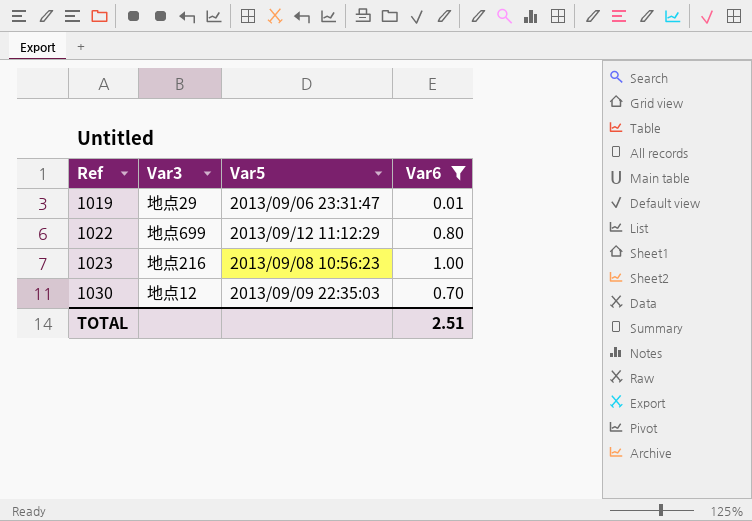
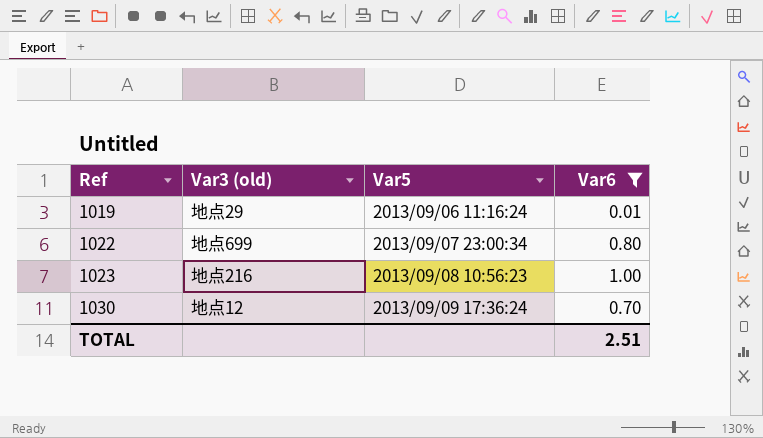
column name: Var3 -> Var3 (old)
1019 | Var5: 2013/09/06 23:31:47 -> 2013/09/06 11:16:24
1022 | Var5: 2013/09/12 11:12:29 -> 2013/09/07 23:00:34
1030 | Var5: 2013/09/09 22:35:03 -> 2013/09/09 17:36:24

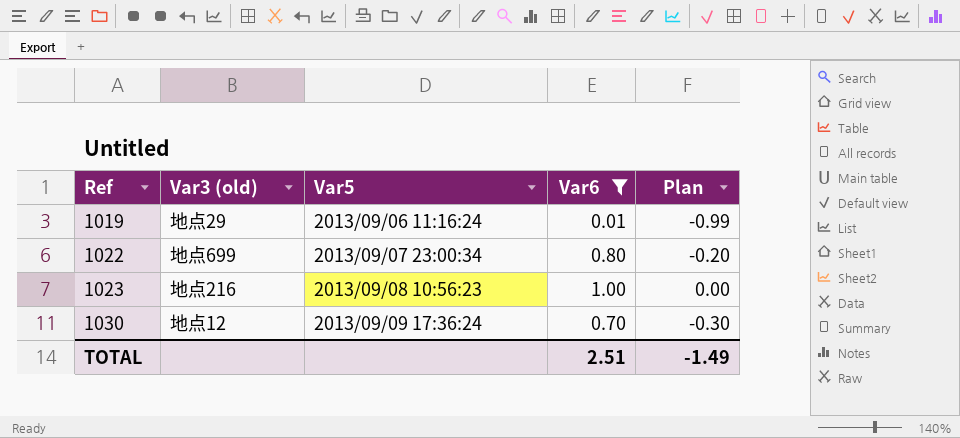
column Plan | formula: none -> [Var6] - 1

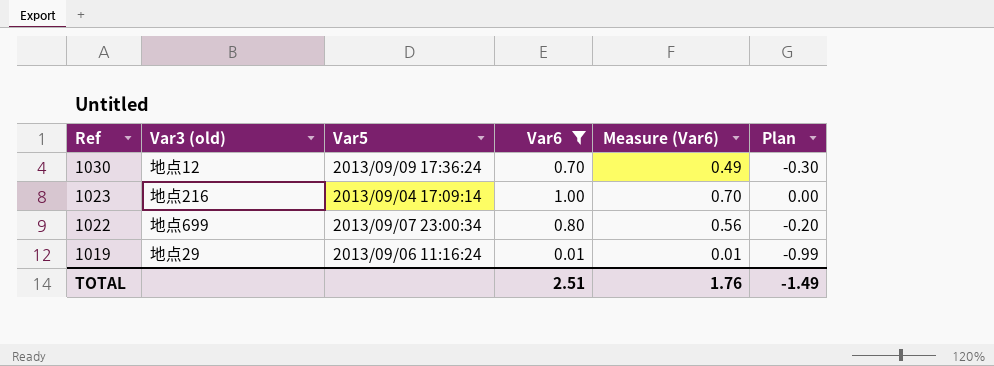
row order: Ref ascending -> Ref descending
column Measure (Var6) | formula: none -> [Var6] * 0.7
1023 | Var5: 2013/09/08 10:56:23 -> 2013/09/04 17:09:14

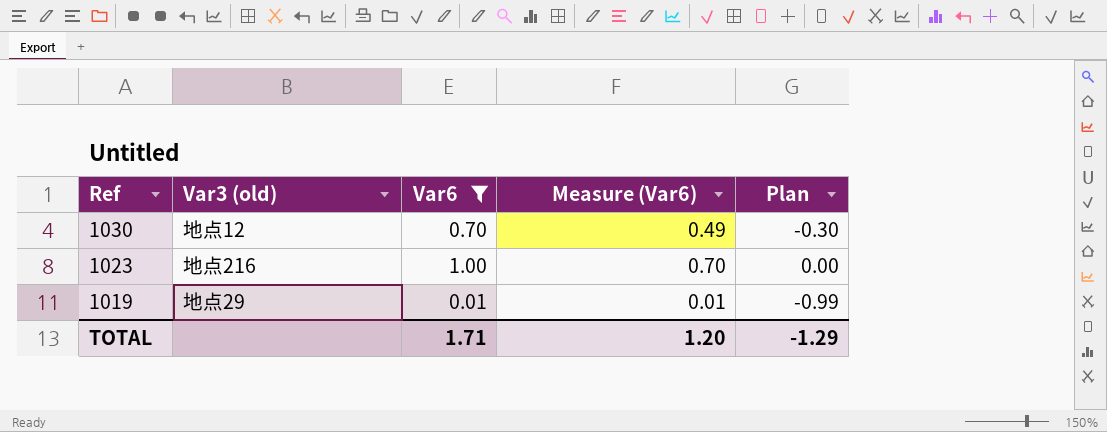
column Var5 | position: 3 -> none
row 1022: 地点699 | 2013/09/07 23:00:34 | 0.80 | 0.56 | -0.20 -> none
TOTAL | Var6: 2.51 -> 1.71
TOTAL | Measure (Var6): 1.76 -> 1.20
TOTAL | Plan: -1.49 -> -1.29

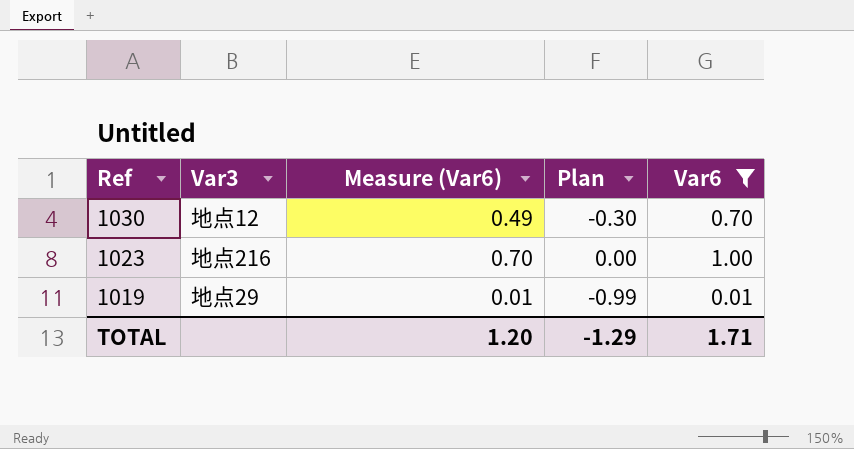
column name: Var3 (old) -> Var3
column Var6 | position: 3 -> 5

